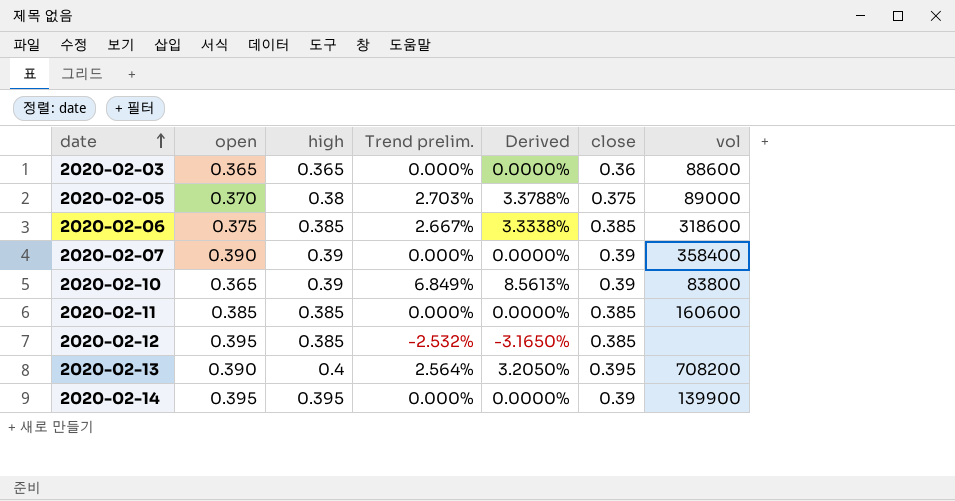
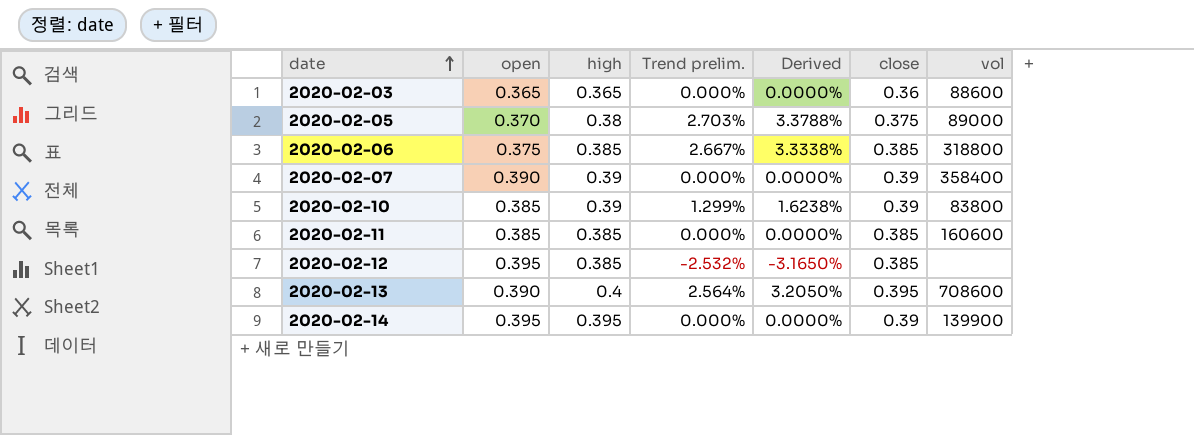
2020-02-06 | vol: 318600 -> 318800
2020-02-10 | open: 0.365 -> 0.385
2020-02-10 | Trend prelim.: 6.849% -> 1.299%
2020-02-10 | Derived: 8.5613% -> 1.6238%
2020-02-13 | vol: 708200 -> 708600

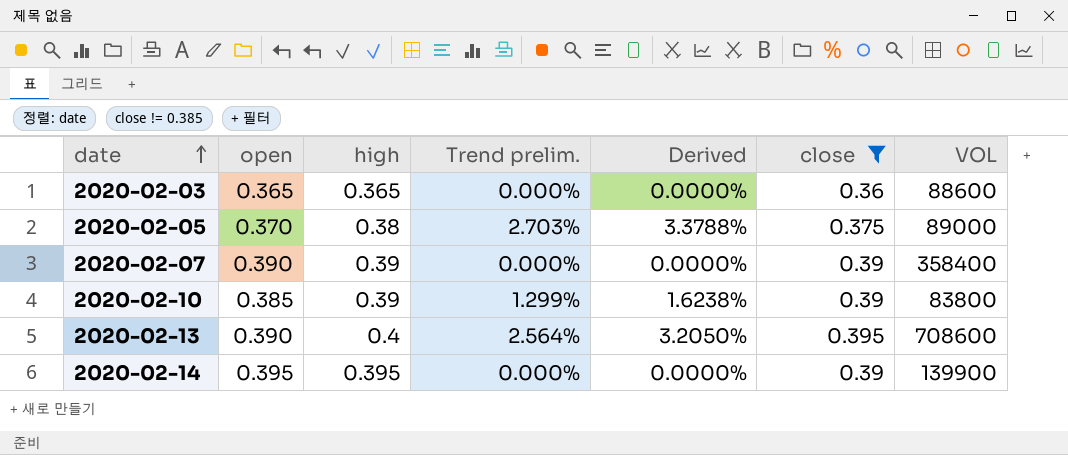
filter: none -> close != 0.385
column name: vol -> VOL

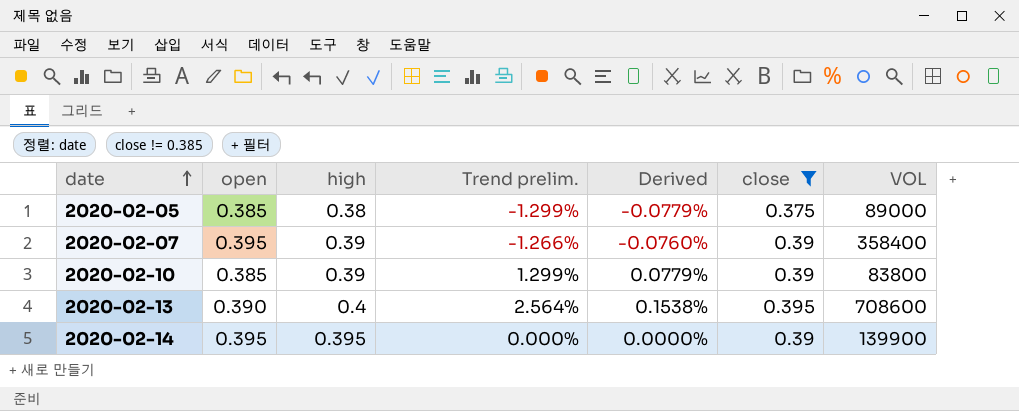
column Derived | formula: [Trend prelim.] * 1.25 -> [Trend prelim.] * 0.06
row 2020-02-03: 0.365 | 0.365 | 0.000% | 0.0000% | 0.36 | 88600 -> none
2020-02-05 | open: 0.370 -> 0.385
2020-02-05 | Trend prelim.: 2.703% -> -1.299%
2020-02-07 | open: 0.390 -> 0.395
2020-02-07 | Trend prelim.: 0.000% -> -1.266%

